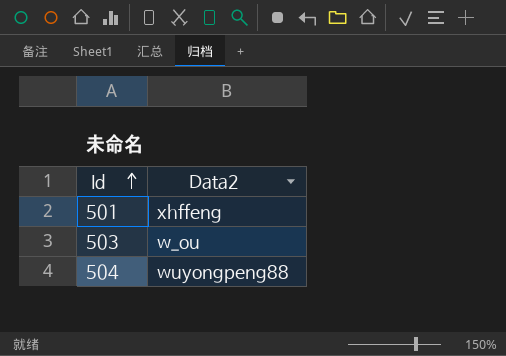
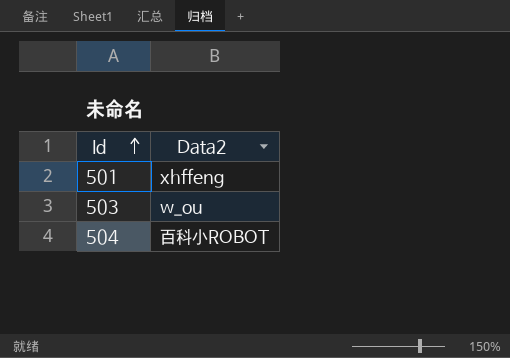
504 | Data2: wuyongpeng88 -> 百科小ROBOT

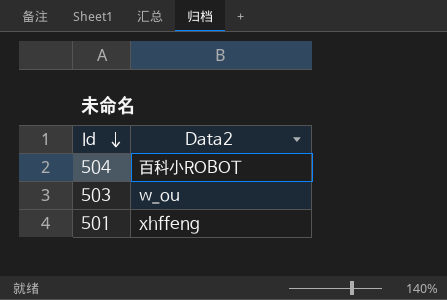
row order: Id ascending -> Id descending

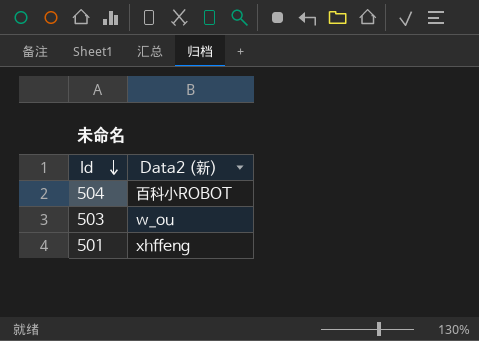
column name: Data2 -> Data2 (新)

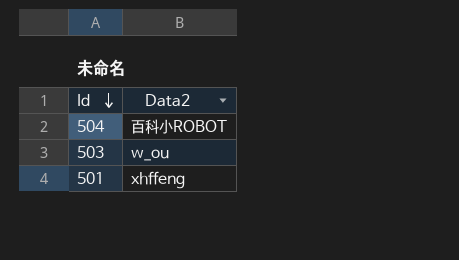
column name: Data2 (新) -> Data2

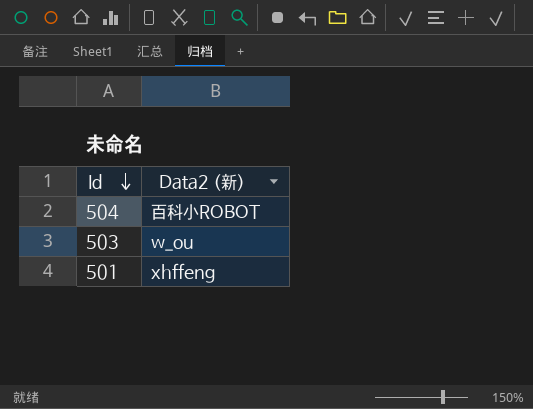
column name: Data2 -> Data2 (新)

